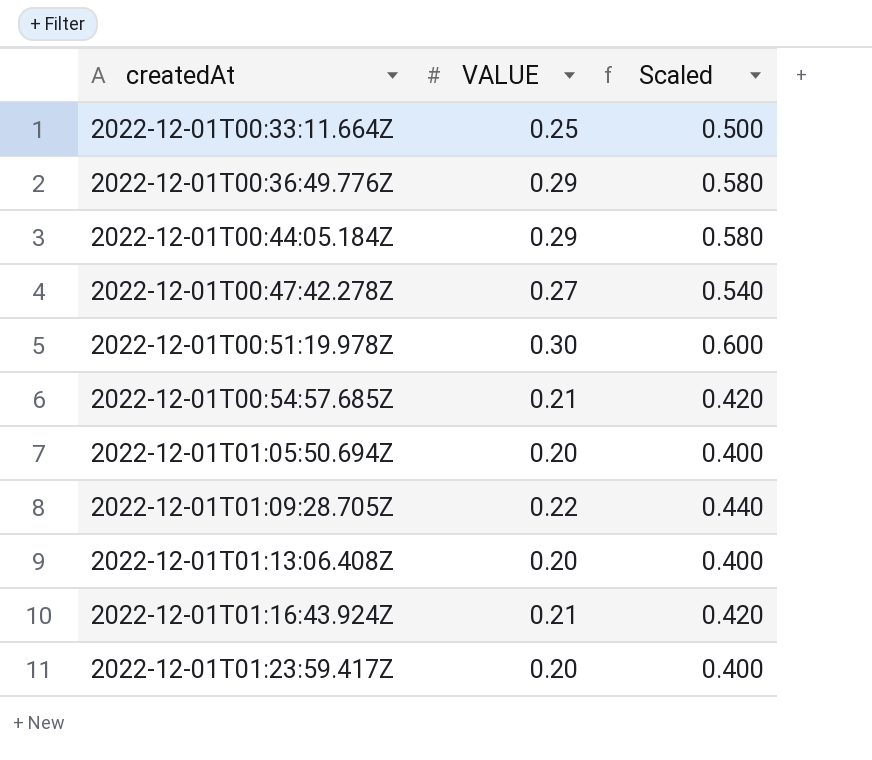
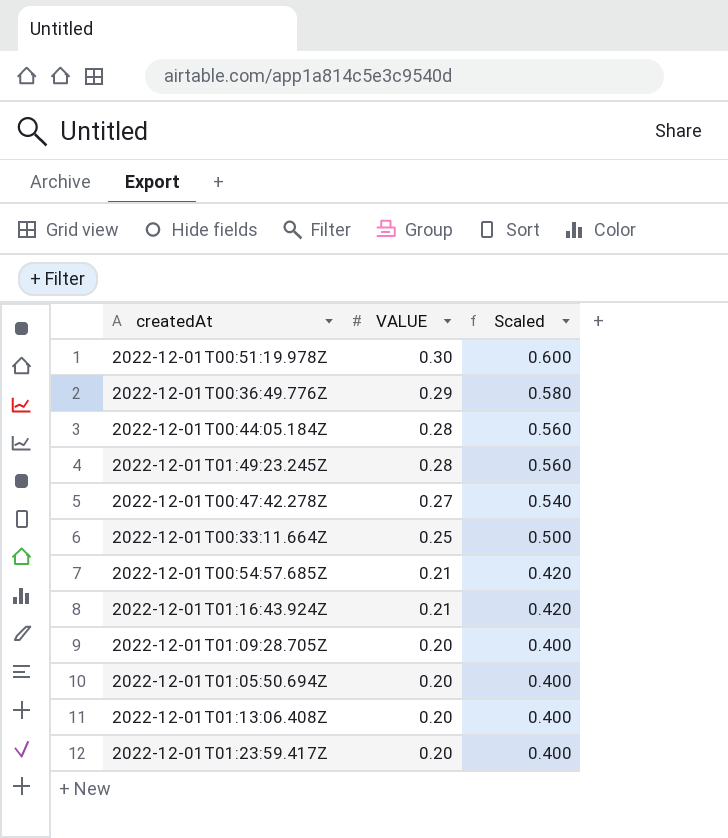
row order: createdAt ascending -> VALUE descending
2022-12-01T00:44:05.184Z | VALUE: 0.29 -> 0.28
2022-12-01T00:44:05.184Z | Scaled: 0.580 -> 0.560
row 2022-12-01T01:49:23.245Z: none -> 0.28 | 0.560
2022-12-01T01:09:28.705Z | VALUE: 0.22 -> 0.20
2022-12-01T01:09:28.705Z | Scaled: 0.440 -> 0.400

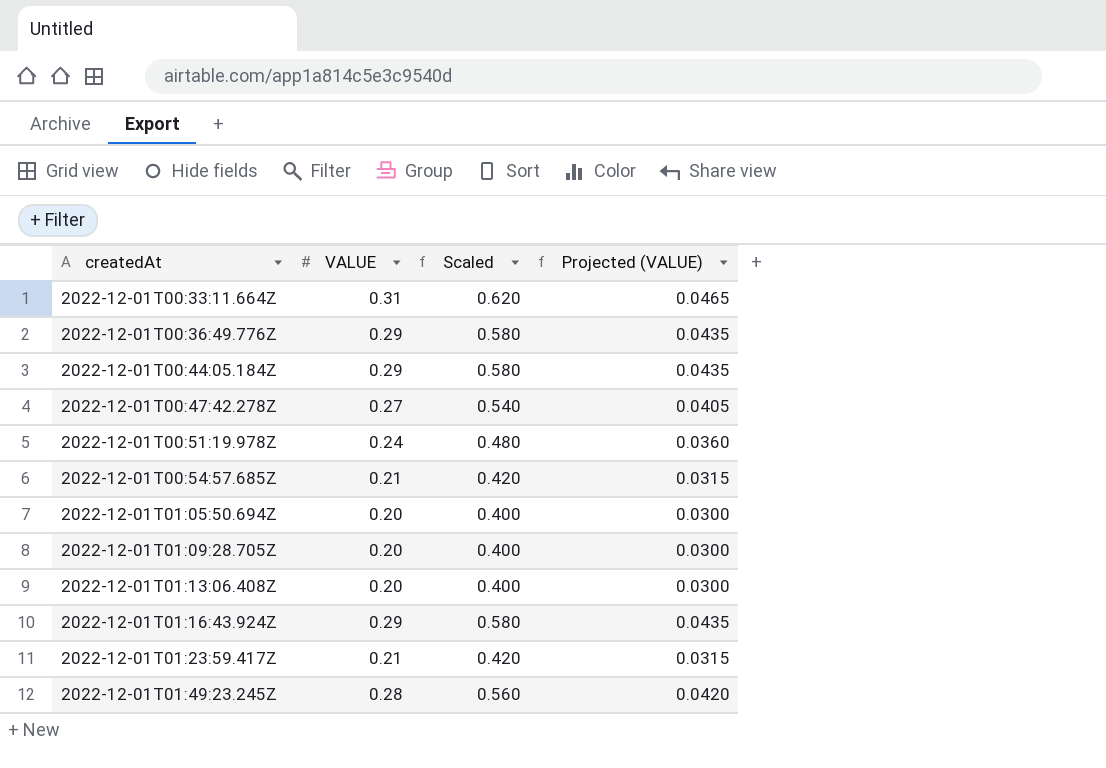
row order: VALUE descending -> createdAt ascending
column Projected (VALUE) | formula: none -> [VALUE] * 0.15
2022-12-01T00:33:11.664Z | VALUE: 0.25 -> 0.31
2022-12-01T00:33:11.664Z | Scaled: 0.500 -> 0.620
2022-12-01T00:44:05.184Z | VALUE: 0.28 -> 0.29
2022-12-01T00:44:05.184Z | Scaled: 0.560 -> 0.580
2022-12-01T00:51:19.978Z | VALUE: 0.30 -> 0.24
2022-12-01T00:51:19.978Z | Scaled: 0.600 -> 0.480
2022-12-01T01:16:43.924Z | VALUE: 0.21 -> 0.29
2022-12-01T01:16:43.924Z | Scaled: 0.420 -> 0.580
2022-12-01T01:23:59.417Z | VALUE: 0.20 -> 0.21
2022-12-01T01:23:59.417Z | Scaled: 0.400 -> 0.420

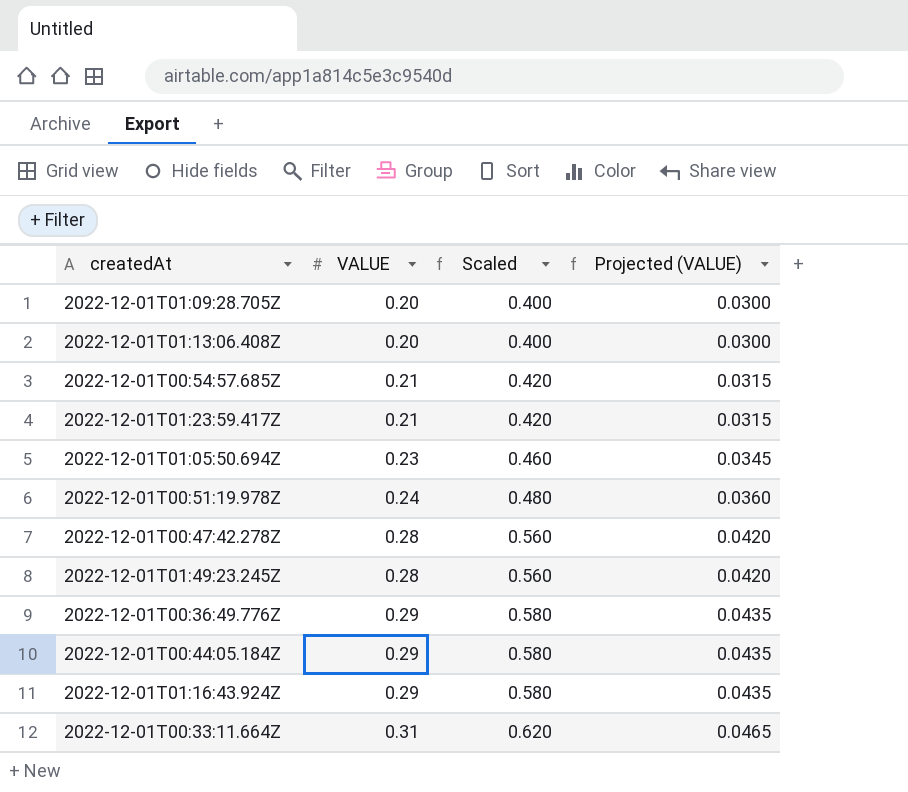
row order: createdAt ascending -> VALUE ascending
2022-12-01T01:05:50.694Z | VALUE: 0.20 -> 0.23
2022-12-01T01:05:50.694Z | Scaled: 0.400 -> 0.460
2022-12-01T01:05:50.694Z | Projected (VALUE): 0.0300 -> 0.0345
2022-12-01T00:47:42.278Z | VALUE: 0.27 -> 0.28
2022-12-01T00:47:42.278Z | Scaled: 0.540 -> 0.560
2022-12-01T00:47:42.278Z | Projected (VALUE): 0.0405 -> 0.0420

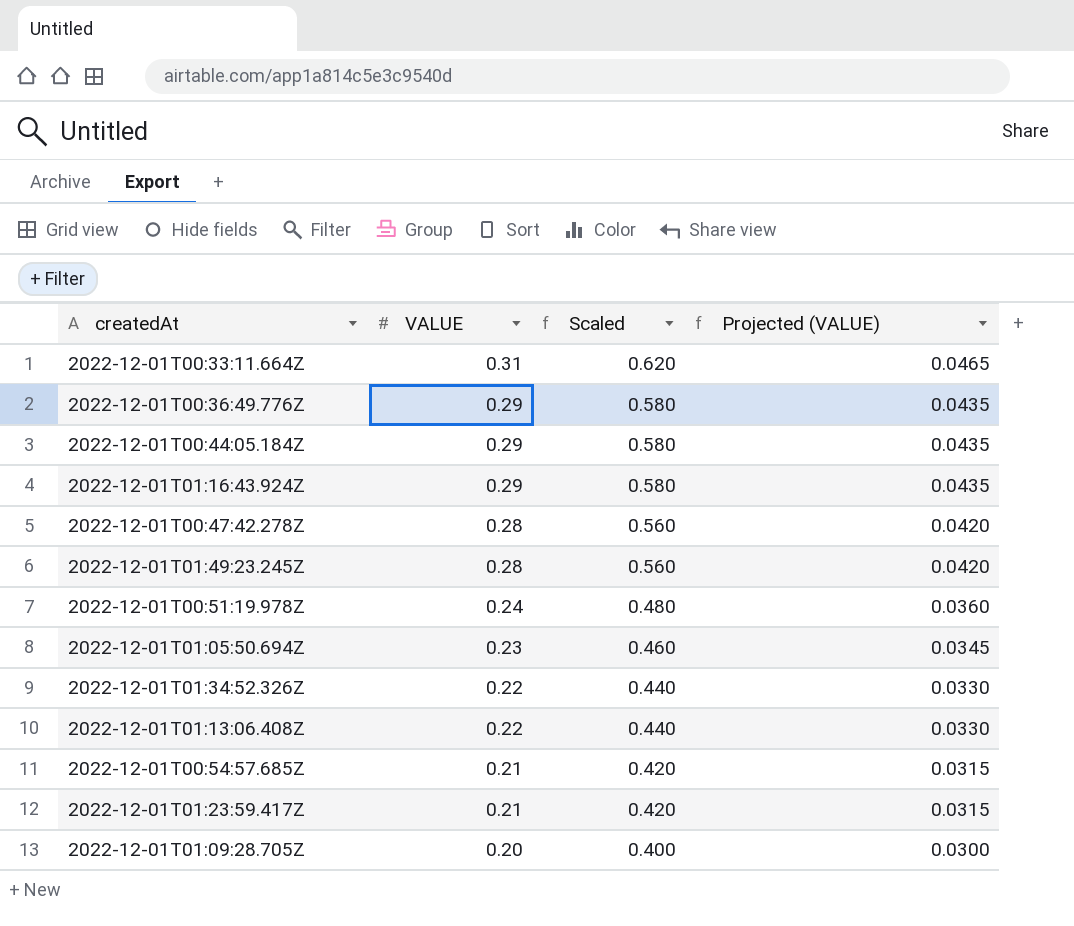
row order: VALUE ascending -> VALUE descending
row 2022-12-01T01:34:52.326Z: none -> 0.22 | 0.440 | 0.0330
2022-12-01T01:13:06.408Z | VALUE: 0.20 -> 0.22
2022-12-01T01:13:06.408Z | Scaled: 0.400 -> 0.440
2022-12-01T01:13:06.408Z | Projected (VALUE): 0.0300 -> 0.0330

